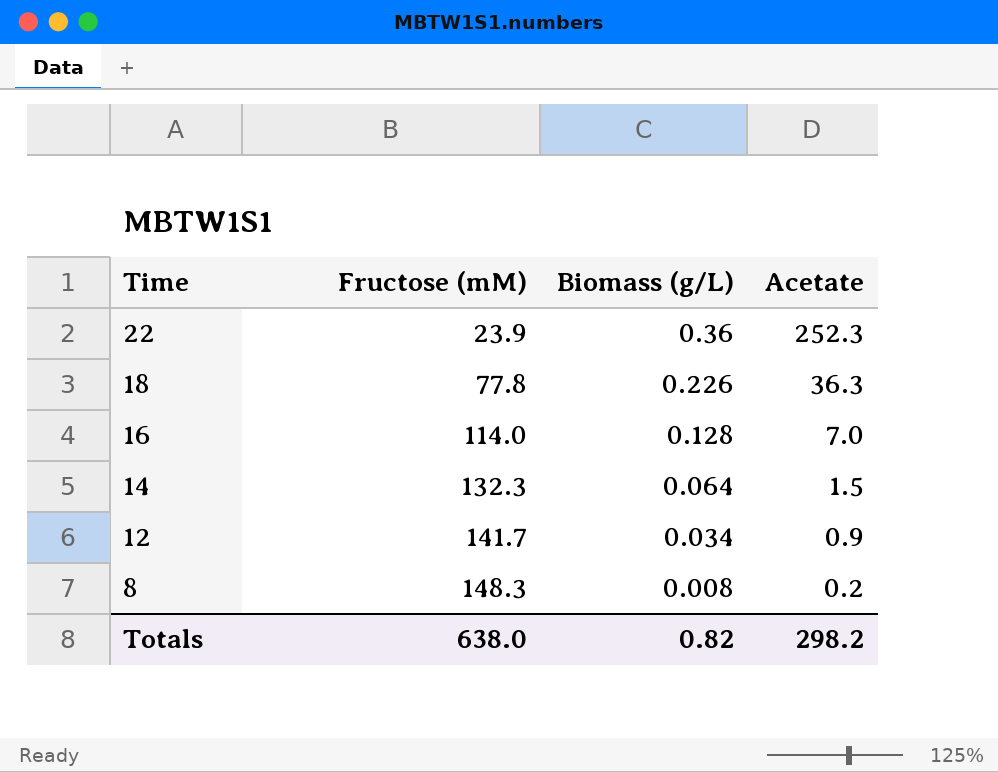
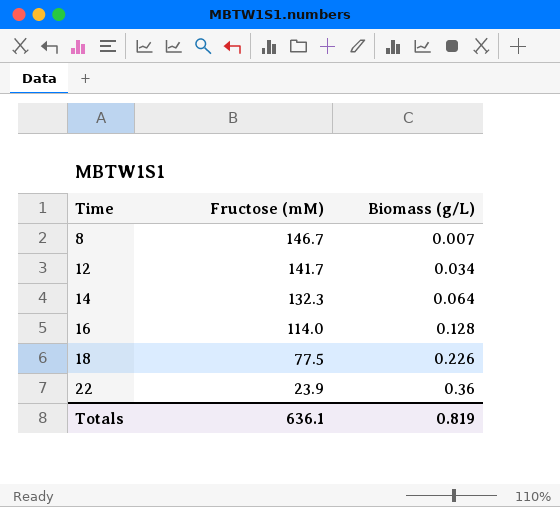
row order: Time descending -> Time ascending
column Acetate | position: 4 -> none
8 | Fructose (mM): 148.3 -> 146.7
8 | Biomass (g/L): 0.008 -> 0.007
18 | Fructose (mM): 77.8 -> 77.5
Totals | Fructose (mM): 638.0 -> 636.1
Totals | Biomass (g/L): 0.82 -> 0.819

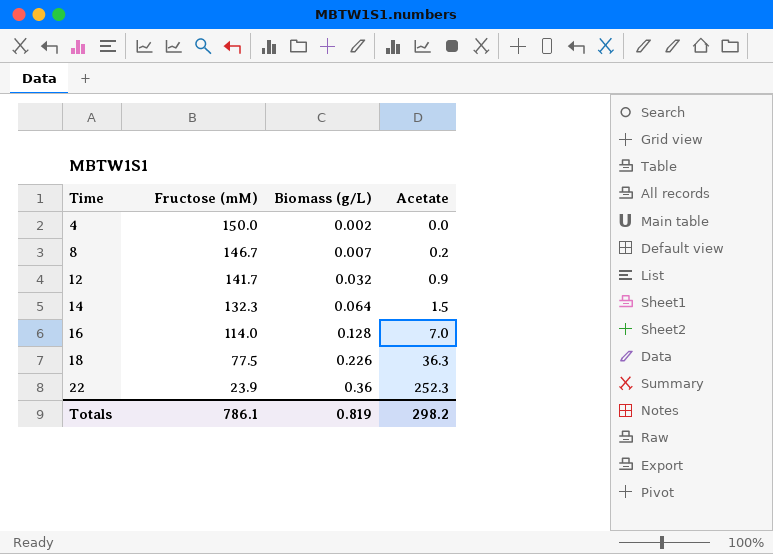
column Acetate | position: none -> 4
row 4: none -> 150.0 | 0.002 | 0.0
12 | Biomass (g/L): 0.034 -> 0.032
Totals | Fructose (mM): 636.1 -> 786.1

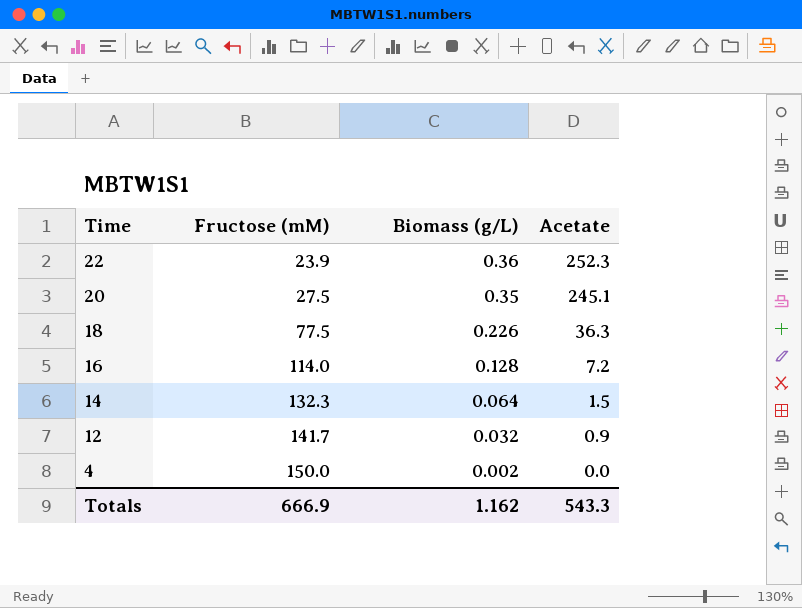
row order: Time ascending -> Time descending
row 8: 146.7 | 0.007 | 0.2 -> none
row 20: none -> 27.5 | 0.35 | 245.1
16 | Acetate: 7.0 -> 7.2
Totals | Fructose (mM): 786.1 -> 666.9
Totals | Biomass (g/L): 0.819 -> 1.162
Totals | Acetate: 298.2 -> 543.3

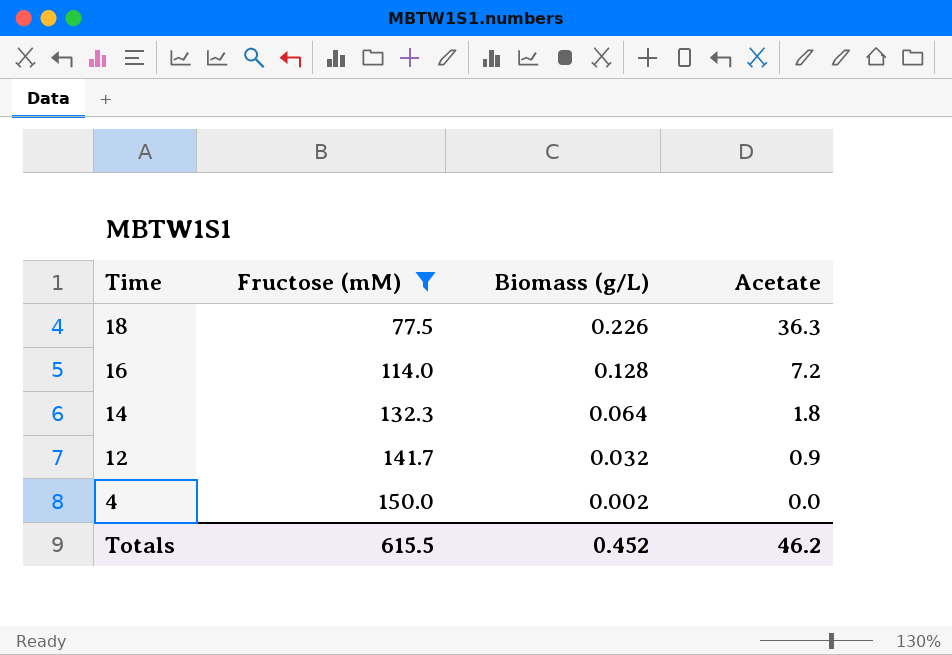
filter: none -> Fructose (mM) >= 77.5
14 | Acetate: 1.5 -> 1.8
Totals | Fructose (mM): 666.9 -> 615.5
Totals | Biomass (g/L): 1.162 -> 0.452
Totals | Acetate: 543.3 -> 46.2

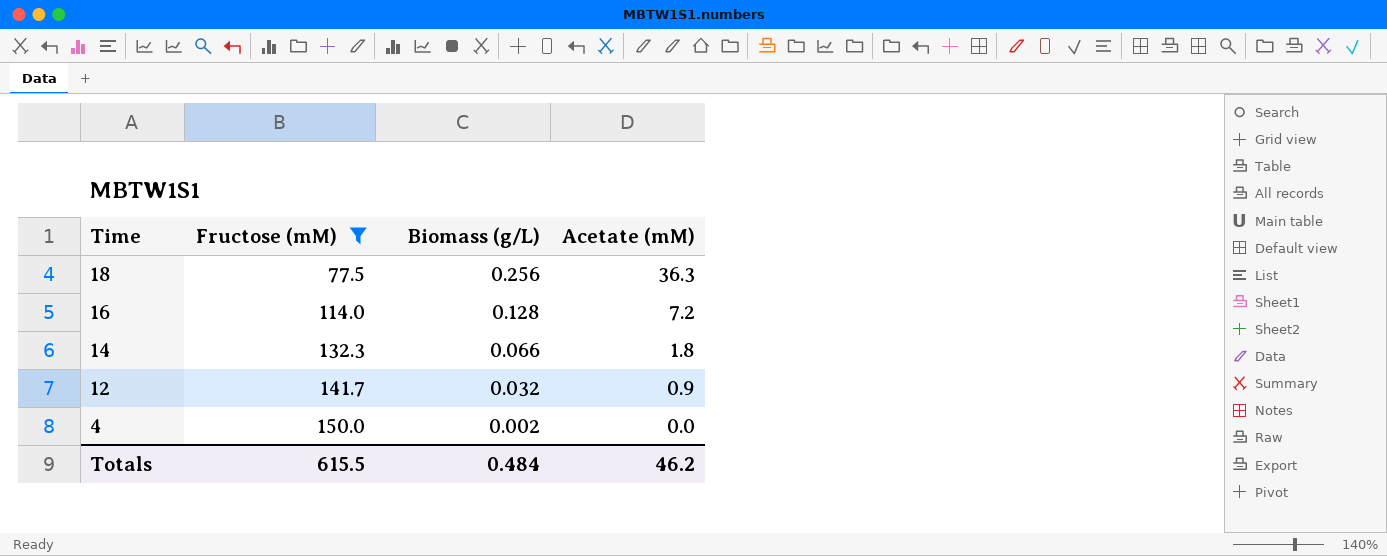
column name: Acetate -> Acetate (mM)
18 | Biomass (g/L): 0.226 -> 0.256
14 | Biomass (g/L): 0.064 -> 0.066
Totals | Biomass (g/L): 0.452 -> 0.484

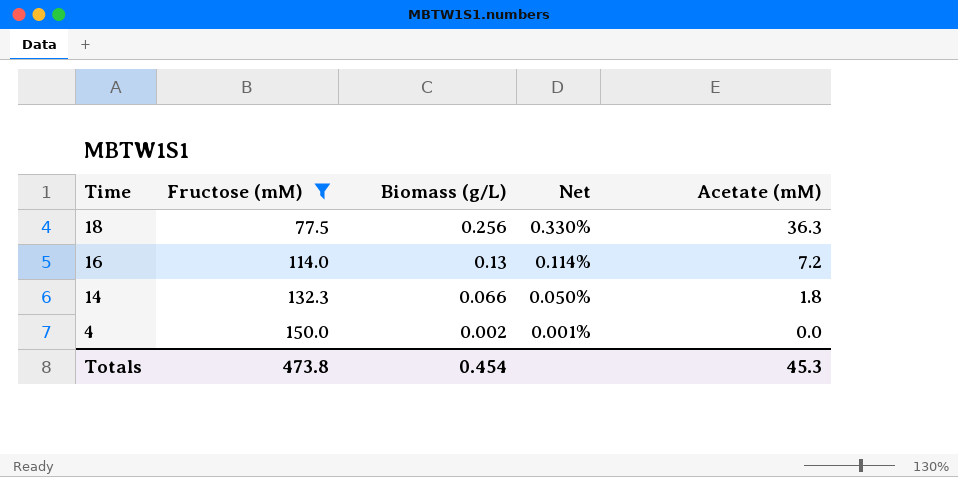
column Net | formula: none -> [Biomass (g/L)] / [Fructose (mM)]
row 12: 141.7 | 0.032 | 0.9 -> none
16 | Biomass (g/L): 0.128 -> 0.13
Totals | Fructose (mM): 615.5 -> 473.8
Totals | Biomass (g/L): 0.484 -> 0.454
Totals | Acetate (mM): 46.2 -> 45.3

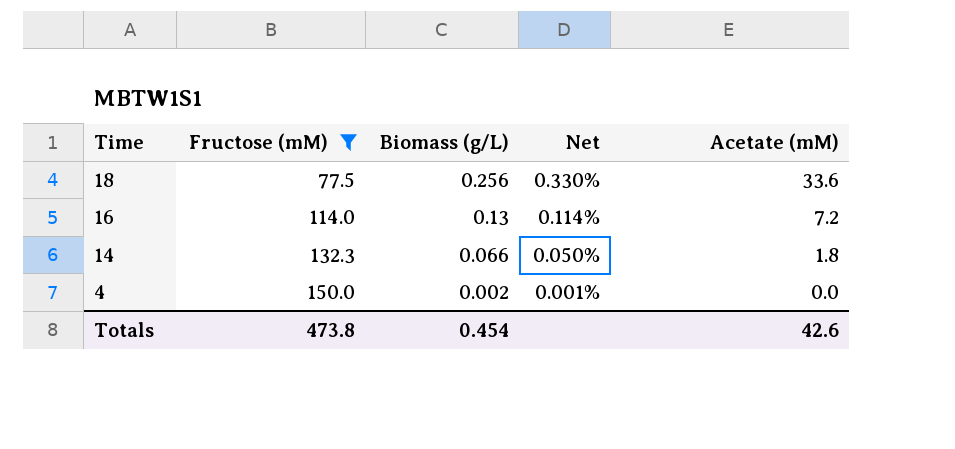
18 | Acetate (mM): 36.3 -> 33.6
Totals | Acetate (mM): 45.3 -> 42.6

